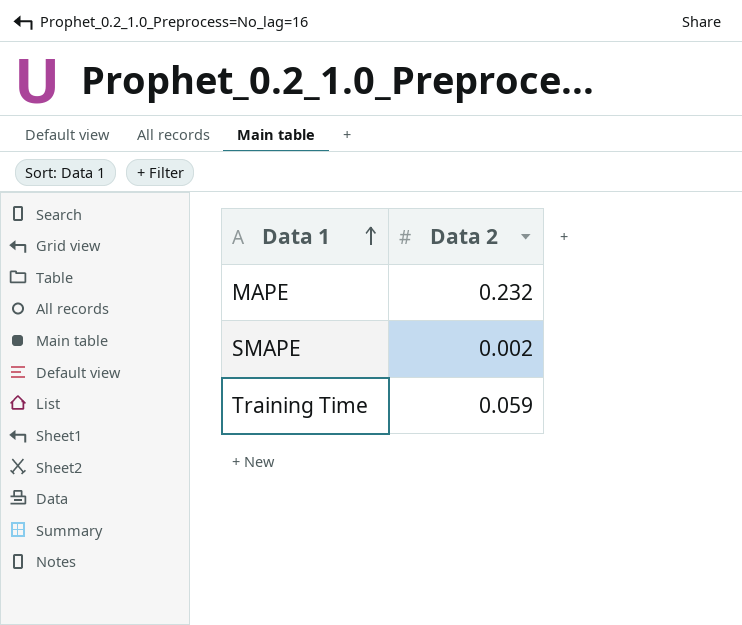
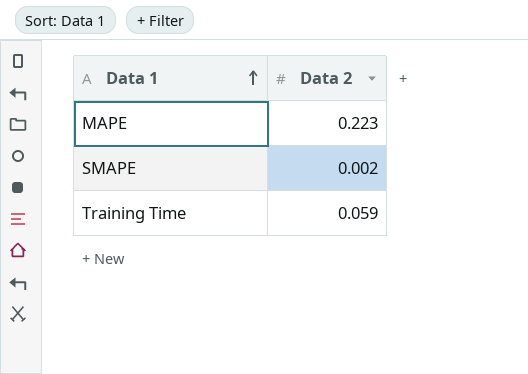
MAPE | Data 2: 0.232 -> 0.223

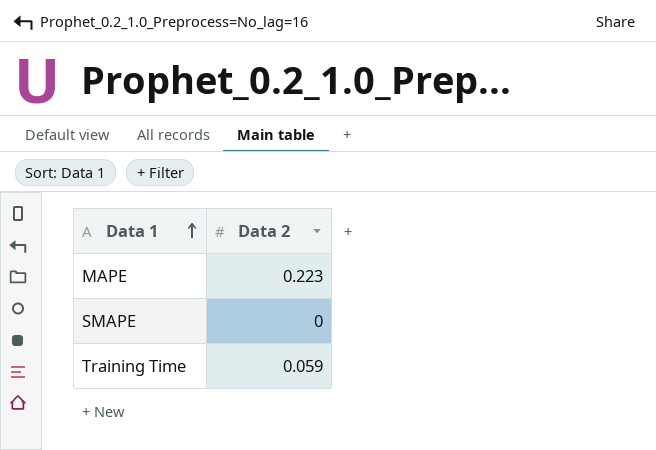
SMAPE | Data 2: 0.002 -> 0

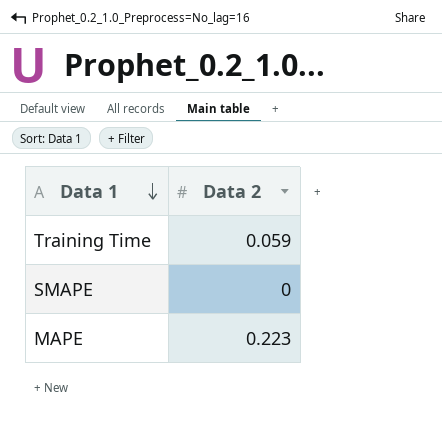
row order: Data 1 ascending -> Data 1 descending

